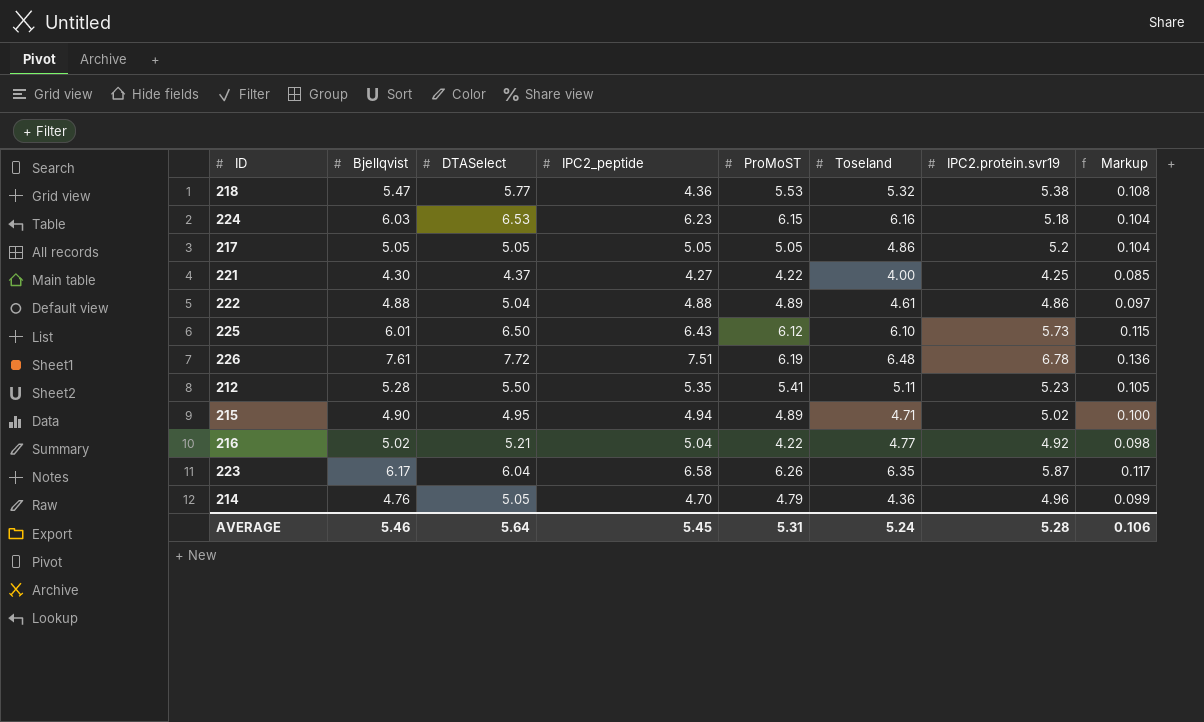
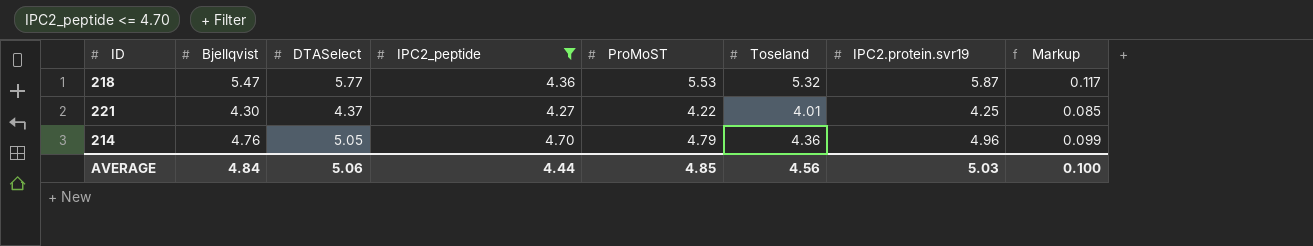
filter: none -> IPC2_peptide <= 4.70
218 | IPC2.protein.svr19: 5.38 -> 5.87
218 | Markup: 0.108 -> 0.117
221 | Toseland: 4.00 -> 4.01
AVERAGE | Bjellqvist: 5.46 -> 4.84
AVERAGE | DTASelect: 5.64 -> 5.06
AVERAGE | IPC2_peptide: 5.45 -> 4.44
AVERAGE | ProMoST: 5.31 -> 4.85
AVERAGE | Toseland: 5.24 -> 4.56
AVERAGE | IPC2.protein.svr19: 5.28 -> 5.03
AVERAGE | Markup: 0.106 -> 0.100

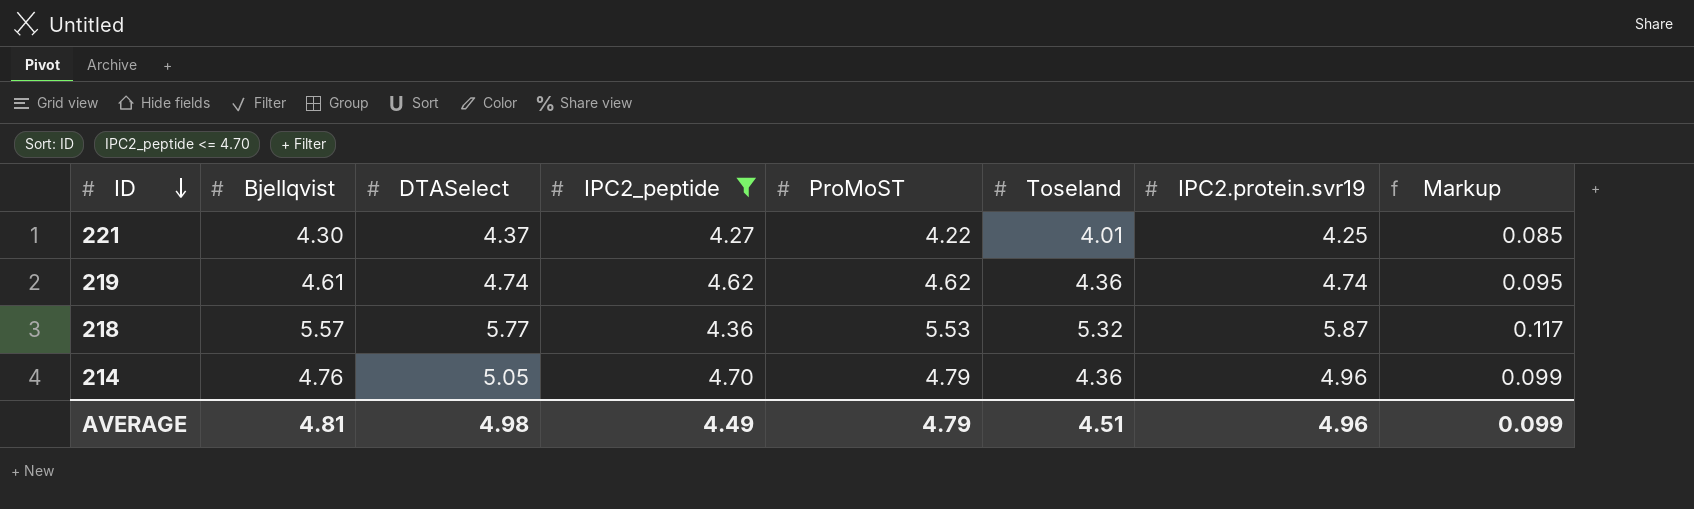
row order: none -> ID descending
row 219: none -> 4.61 | 4.74 | 4.62 | 4.62 | 4.36 | 4.74 | 0.095
218 | Bjellqvist: 5.47 -> 5.57
AVERAGE | Bjellqvist: 4.84 -> 4.81
AVERAGE | DTASelect: 5.06 -> 4.98
AVERAGE | IPC2_peptide: 4.44 -> 4.49
AVERAGE | ProMoST: 4.85 -> 4.79
AVERAGE | Toseland: 4.56 -> 4.51
AVERAGE | IPC2.protein.svr19: 5.03 -> 4.96
AVERAGE | Markup: 0.100 -> 0.099

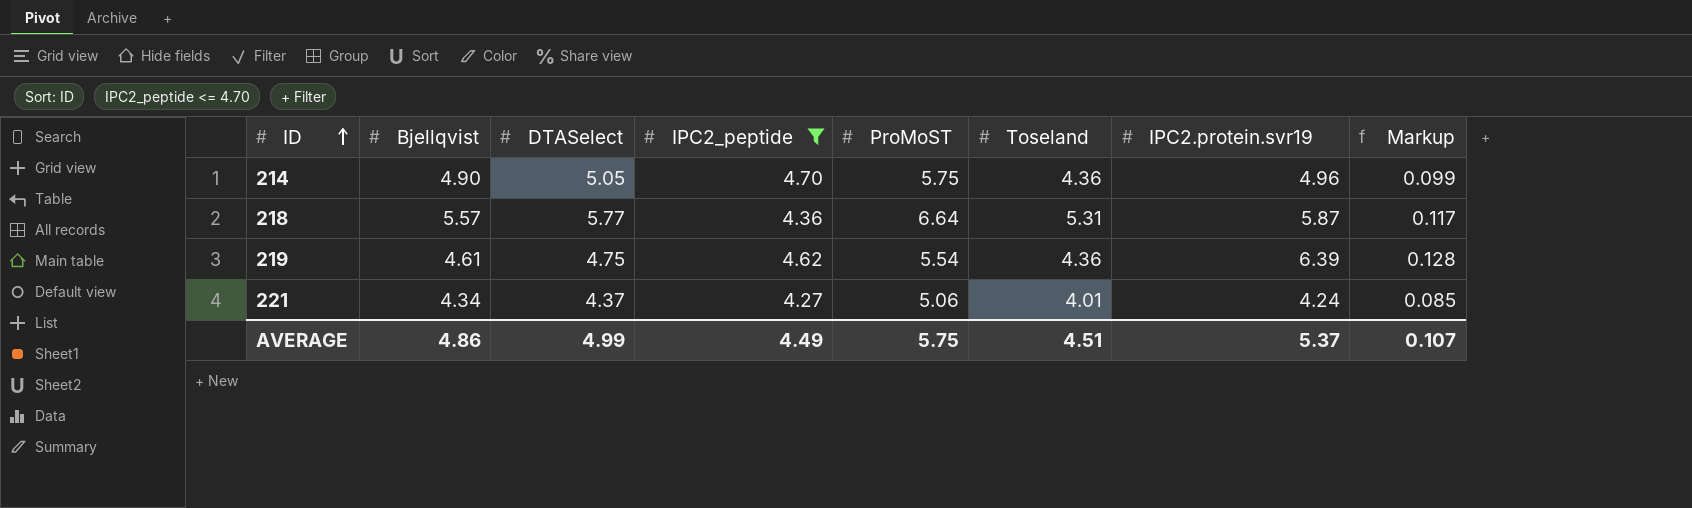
row order: ID descending -> ID ascending
214 | Bjellqvist: 4.76 -> 4.90
214 | ProMoST: 4.79 -> 5.75
218 | ProMoST: 5.53 -> 6.64
218 | Toseland: 5.32 -> 5.31
219 | DTASelect: 4.74 -> 4.75
219 | ProMoST: 4.62 -> 5.54
219 | IPC2.protein.svr19: 4.74 -> 6.39
219 | Markup: 0.095 -> 0.128
221 | Bjellqvist: 4.30 -> 4.34
221 | ProMoST: 4.22 -> 5.06
221 | IPC2.protein.svr19: 4.25 -> 4.24
AVERAGE | Bjellqvist: 4.81 -> 4.86
AVERAGE | DTASelect: 4.98 -> 4.99
AVERAGE | ProMoST: 4.79 -> 5.75
AVERAGE | IPC2.protein.svr19: 4.96 -> 5.37
AVERAGE | Markup: 0.099 -> 0.107

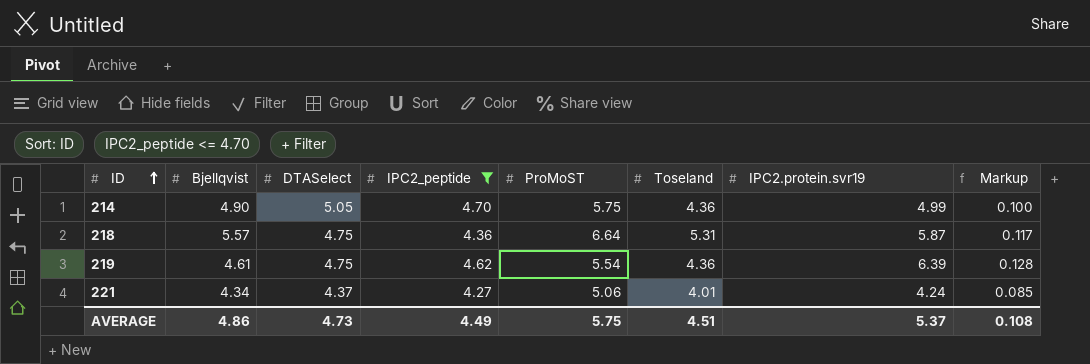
214 | IPC2.protein.svr19: 4.96 -> 4.99
214 | Markup: 0.099 -> 0.100
218 | DTASelect: 5.77 -> 4.75
AVERAGE | DTASelect: 4.99 -> 4.73
AVERAGE | Markup: 0.107 -> 0.108

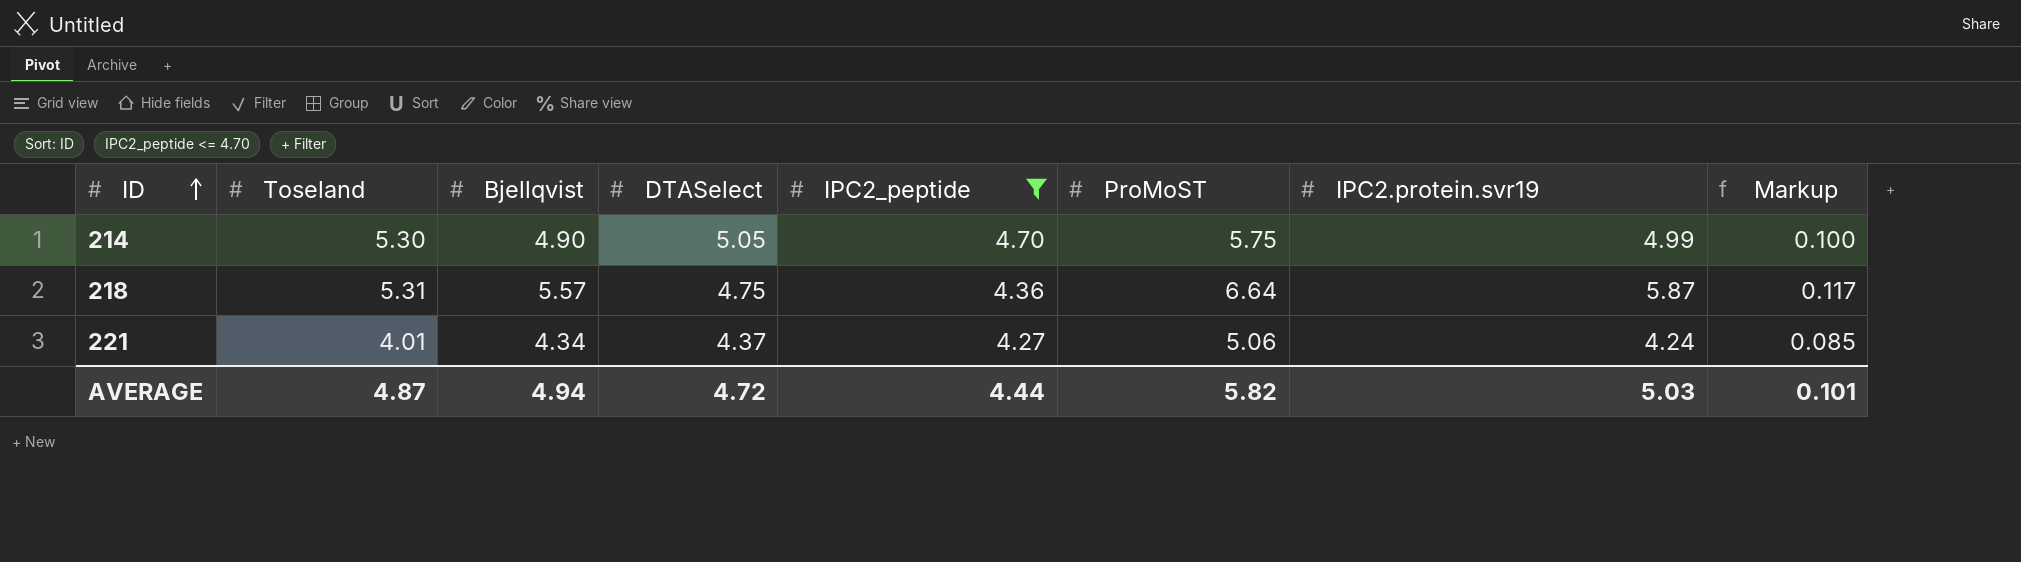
column Toseland | position: 6 -> 2
row 219: 4.61 | 4.75 | 4.62 | 5.54 | 4.36 | 6.39 | 0.128 -> none
214 | Toseland: 4.36 -> 5.30
AVERAGE | Toseland: 4.51 -> 4.87
AVERAGE | Bjellqvist: 4.86 -> 4.94
AVERAGE | DTASelect: 4.73 -> 4.72
AVERAGE | IPC2_peptide: 4.49 -> 4.44
AVERAGE | ProMoST: 5.75 -> 5.82
AVERAGE | IPC2.protein.svr19: 5.37 -> 5.03
AVERAGE | Markup: 0.108 -> 0.101

